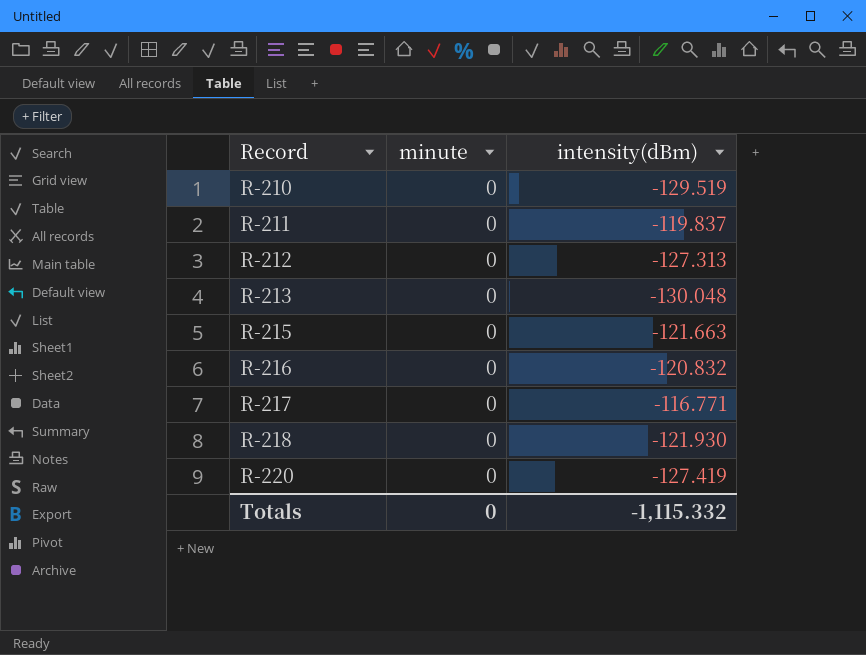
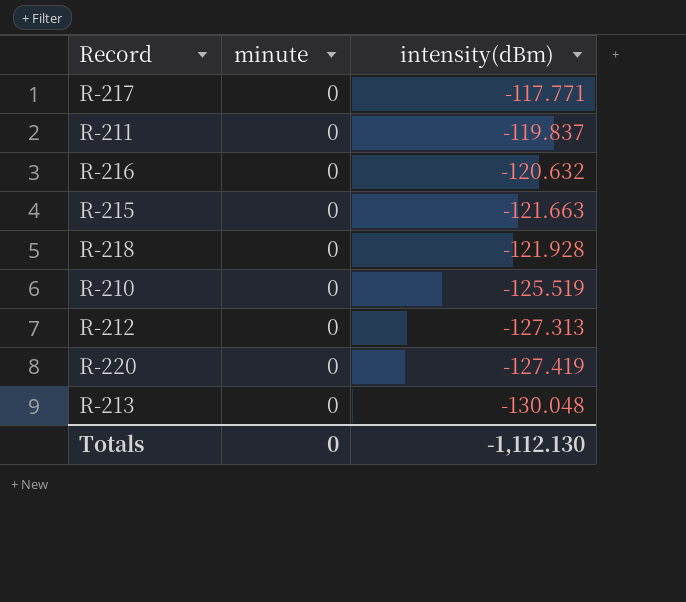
row order: Record ascending -> intensity(dBm) descending
R-217 | intensity(dBm): -116.771 -> -117.771
R-216 | intensity(dBm): -120.832 -> -120.632
R-218 | intensity(dBm): -121.930 -> -121.928
R-210 | intensity(dBm): -129.519 -> -125.519
Totals | intensity(dBm): -1,115.332 -> -1,112.130

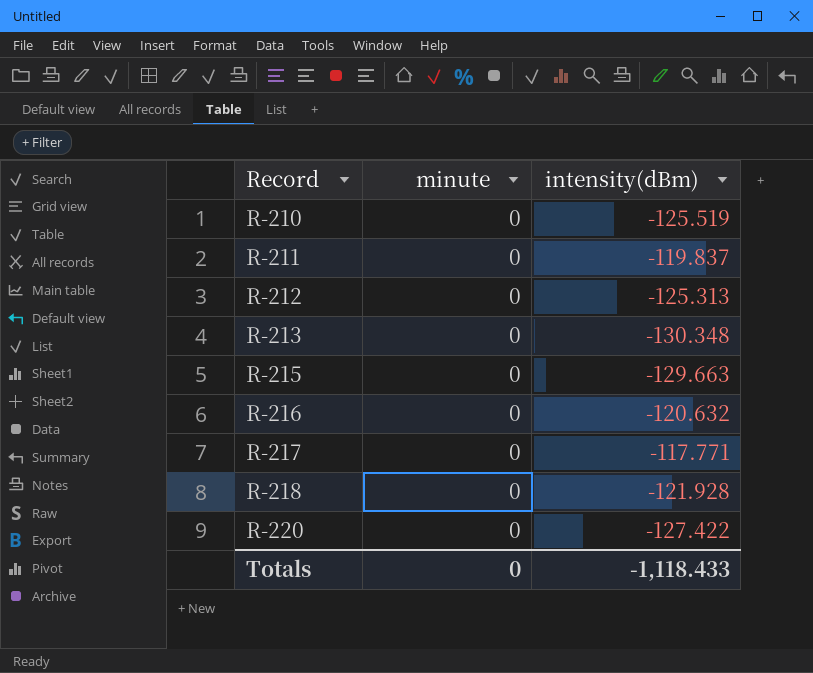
row order: intensity(dBm) descending -> Record ascending
R-212 | intensity(dBm): -127.313 -> -125.313
R-213 | intensity(dBm): -130.048 -> -130.348
R-215 | intensity(dBm): -121.663 -> -129.663
R-220 | intensity(dBm): -127.419 -> -127.422
Totals | intensity(dBm): -1,112.130 -> -1,118.433

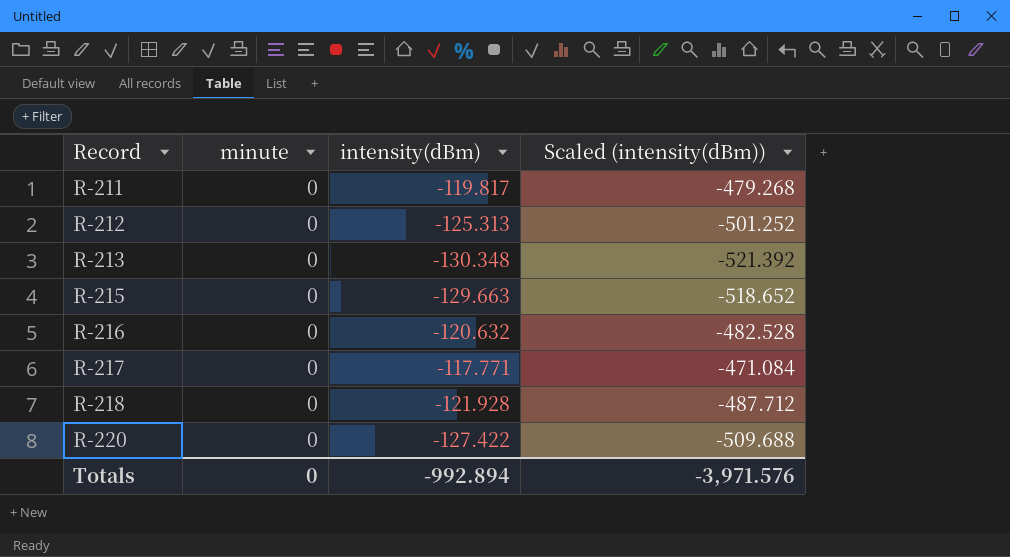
column Scaled (intensity(dBm)) | formula: none -> [intensity(dBm)] * 4
row R-210: 0 | -125.519 -> none
R-211 | intensity(dBm): -119.837 -> -119.817
Totals | intensity(dBm): -1,118.433 -> -992.894

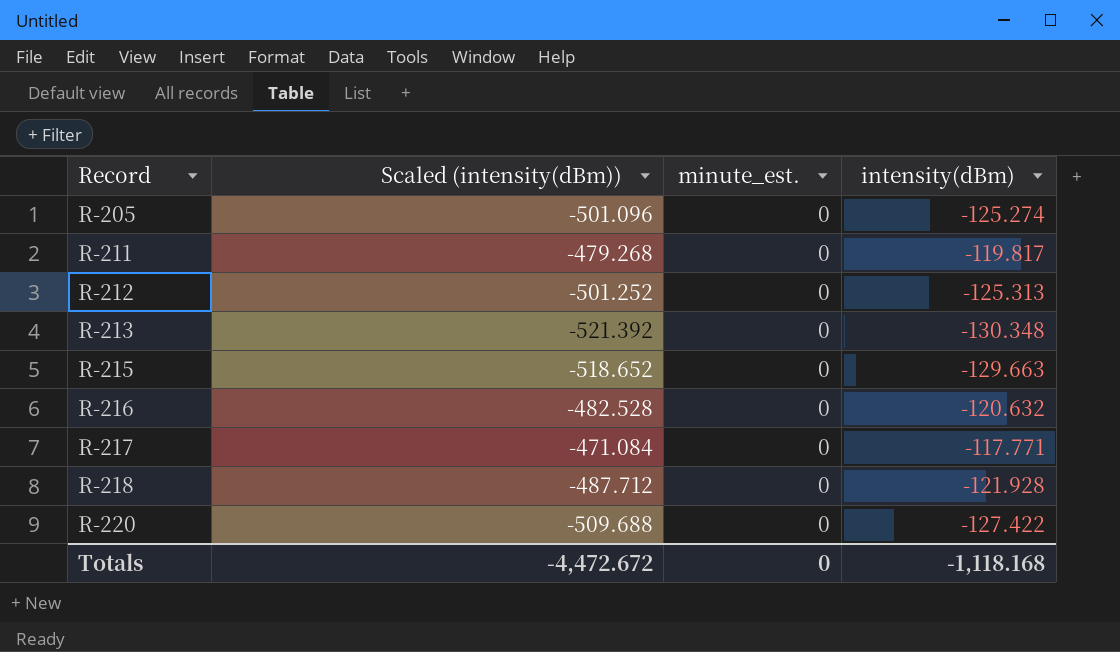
column Scaled (intensity(dBm)) | position: 4 -> 2
column name: minute -> minute_est.
row R-205: none -> -501.096 | 0 | -125.274
Totals | Scaled (intensity(dBm)): -3,971.576 -> -4,472.672
Totals | intensity(dBm): -992.894 -> -1,118.168

